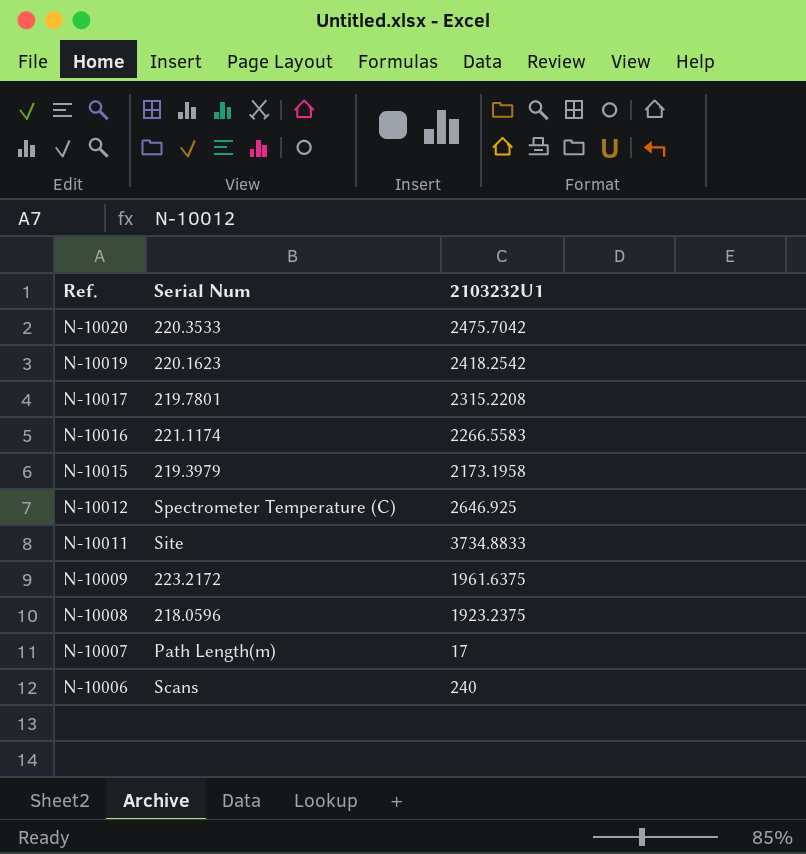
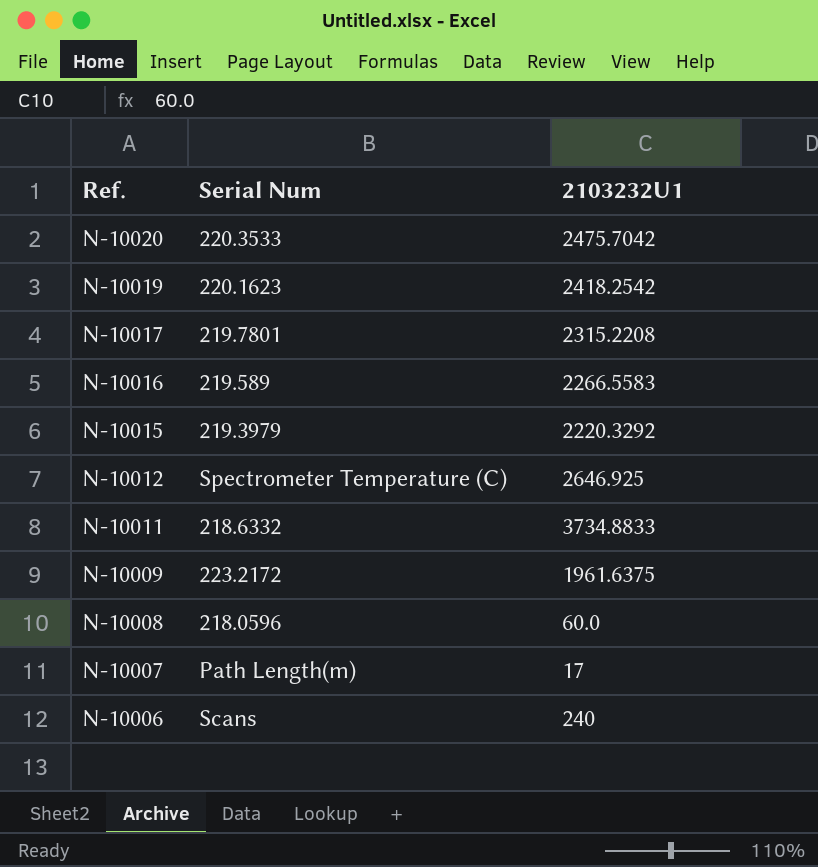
N-10016 | Serial Num: 221.1174 -> 219.589
N-10015 | 2103232U1: 2173.1958 -> 2220.3292
N-10011 | Serial Num: Site -> 218.6332
N-10008 | 2103232U1: 1923.2375 -> 60.0

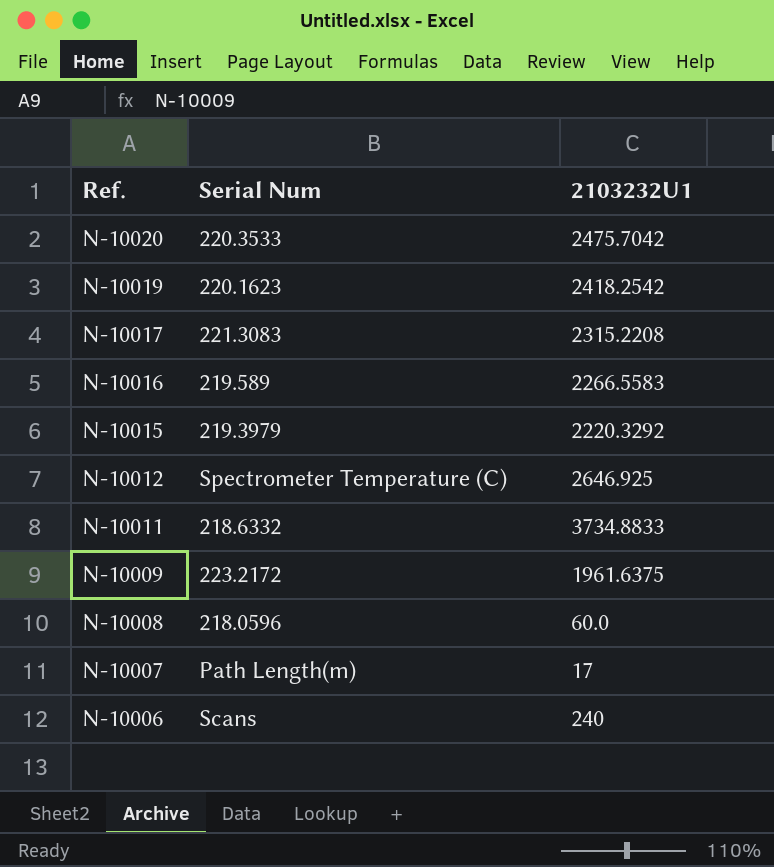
N-10017 | Serial Num: 219.7801 -> 221.3083

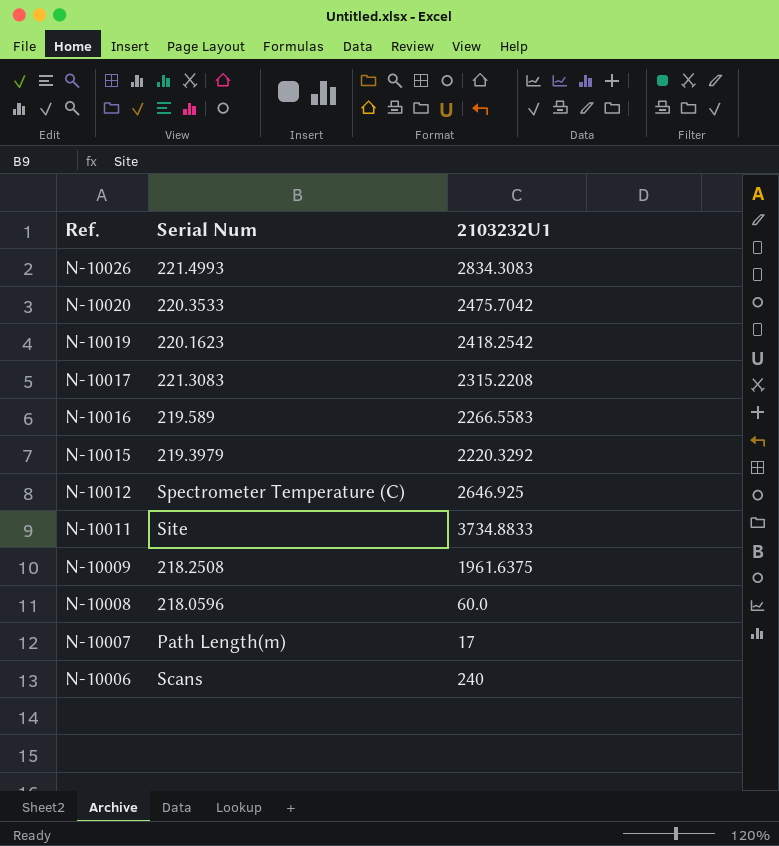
row N-10026: none -> 221.4993 | 2834.3083
N-10011 | Serial Num: 218.6332 -> Site
N-10009 | Serial Num: 223.2172 -> 218.2508

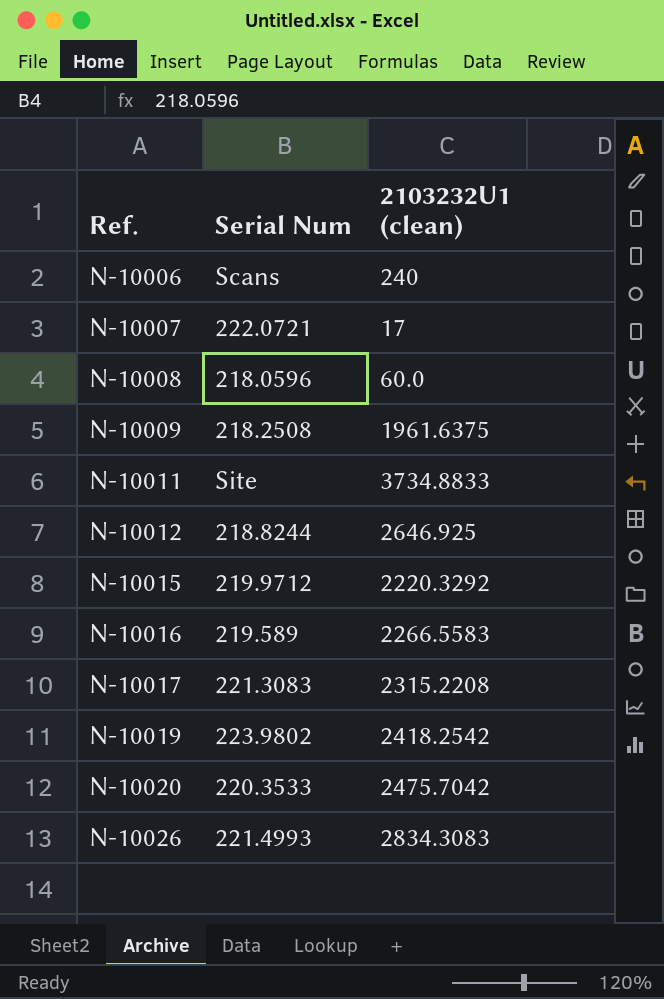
row order: Ref. descending -> Ref. ascending
column name: 2103232U1 -> 2103232U1 (clean)
N-10007 | Serial Num: Path Length(m) -> 222.0721
N-10012 | Serial Num: Spectrometer Temperature (C) -> 218.8244
N-10015 | Serial Num: 219.3979 -> 219.9712
N-10019 | Serial Num: 220.1623 -> 223.9802

